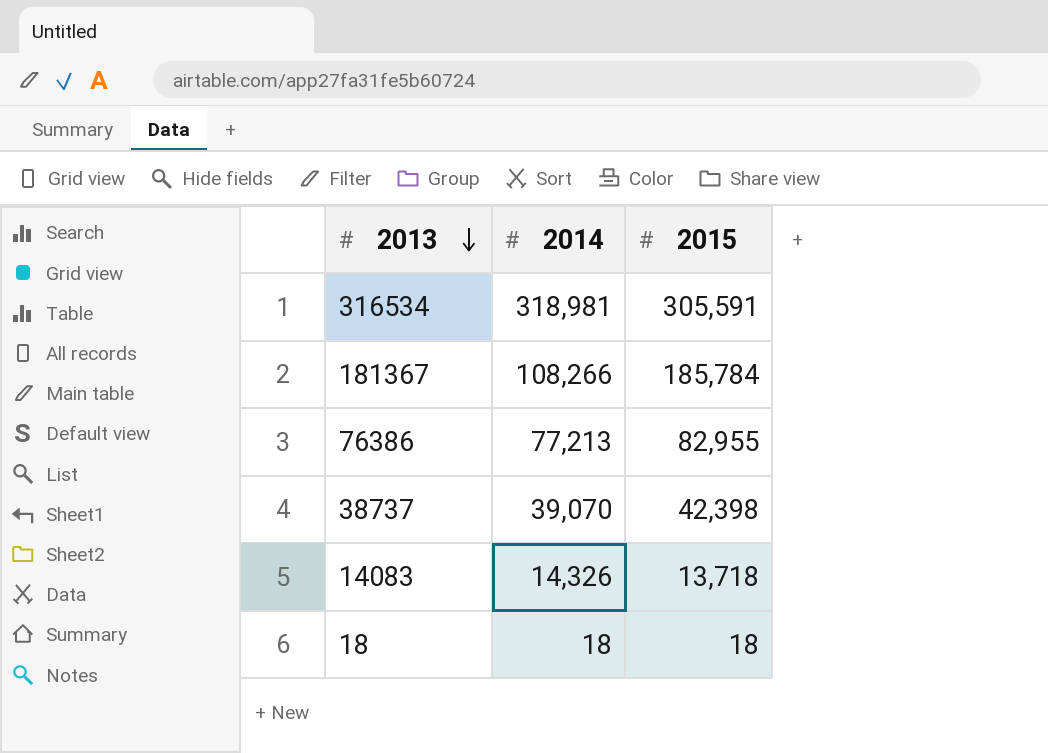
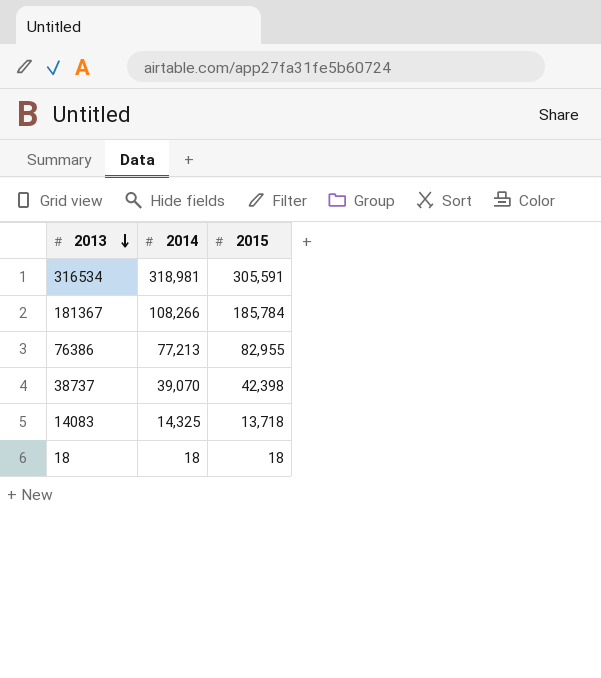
14083 | 2014: 14,326 -> 14,325

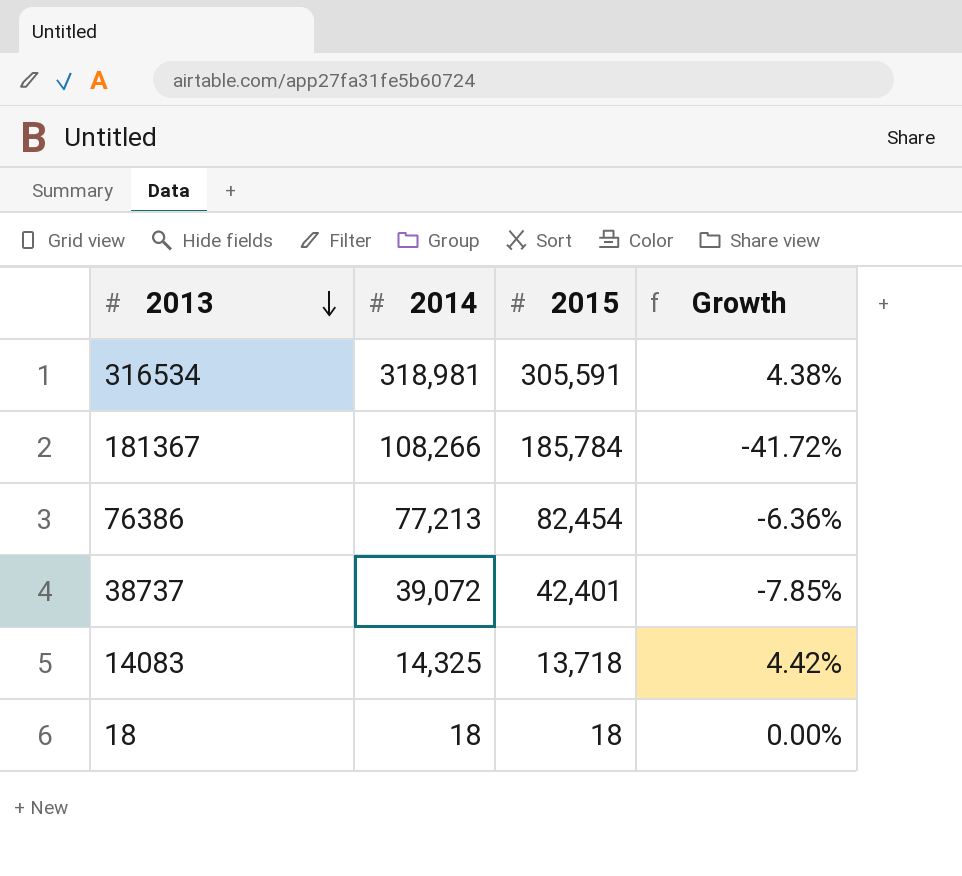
column Growth | formula: none -> ([2014] - [2015]) / [2015]
76386 | 2015: 82,955 -> 82,454
38737 | 2014: 39,070 -> 39,072
38737 | 2015: 42,398 -> 42,401

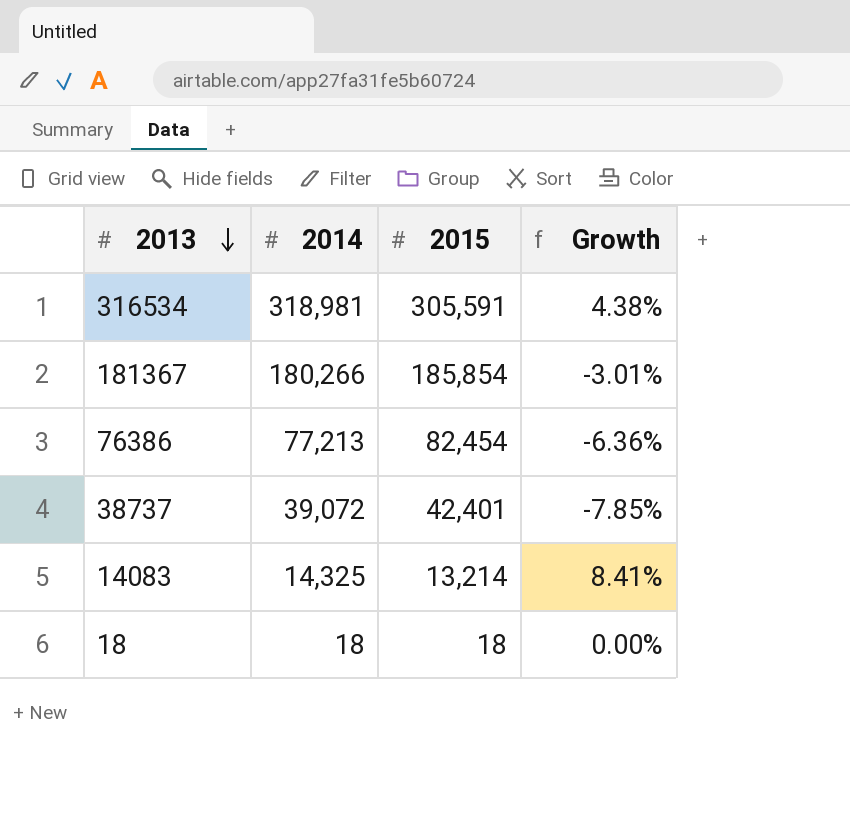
181367 | 2014: 108,266 -> 180,266
181367 | 2015: 185,784 -> 185,854
181367 | Growth: -41.72% -> -3.01%
14083 | 2015: 13,718 -> 13,214
14083 | Growth: 4.42% -> 8.41%

